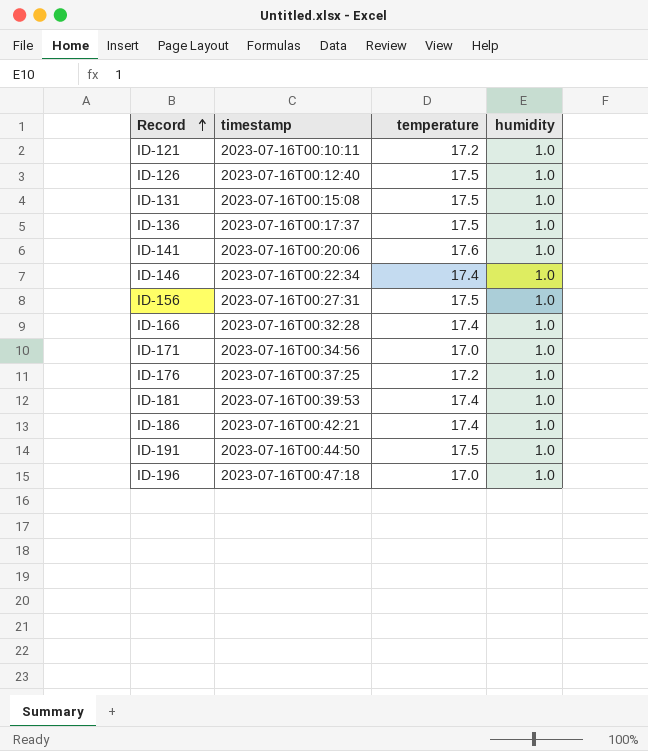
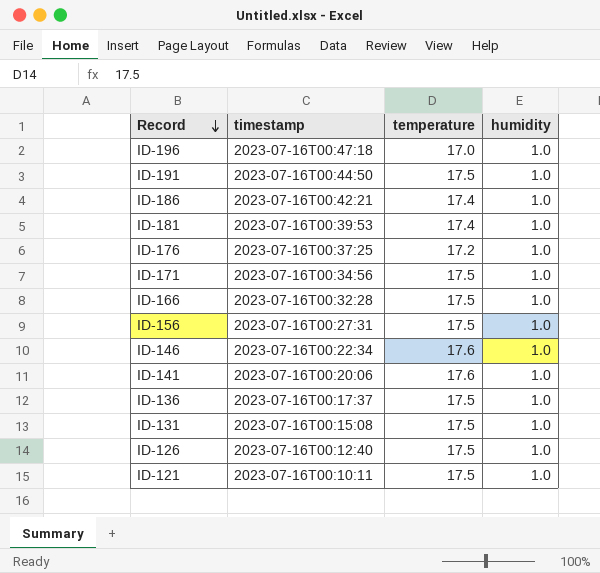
row order: Record ascending -> Record descending
ID-171 | temperature: 17.0 -> 17.5
ID-166 | temperature: 17.4 -> 17.5
ID-146 | temperature: 17.4 -> 17.6
ID-121 | temperature: 17.2 -> 17.5

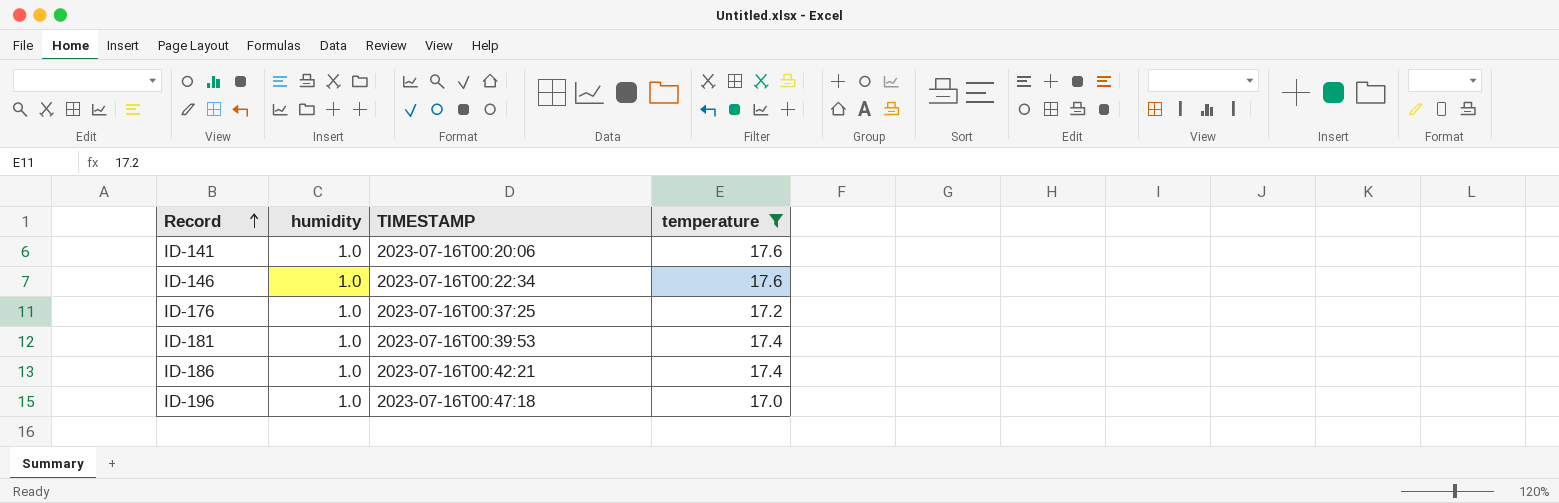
filter: none -> temperature != 17.5
row order: Record descending -> Record ascending
column humidity | position: 4 -> 2
column name: timestamp -> TIMESTAMP

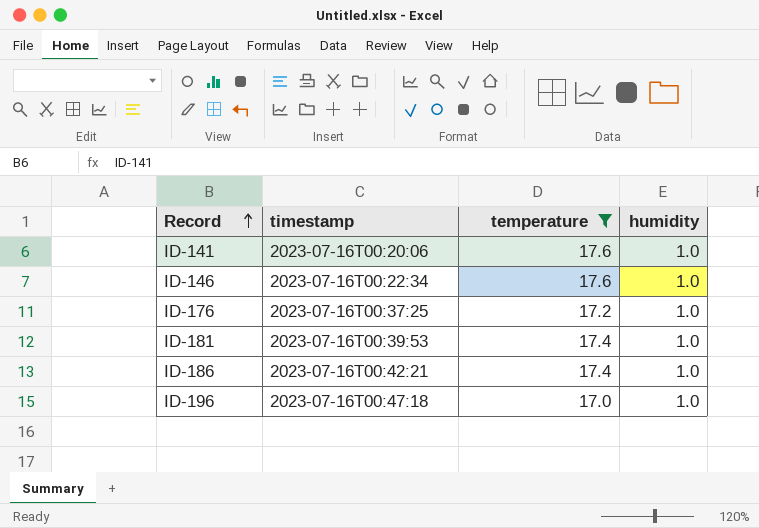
column name: TIMESTAMP -> timestamp
column humidity | position: 2 -> 4

